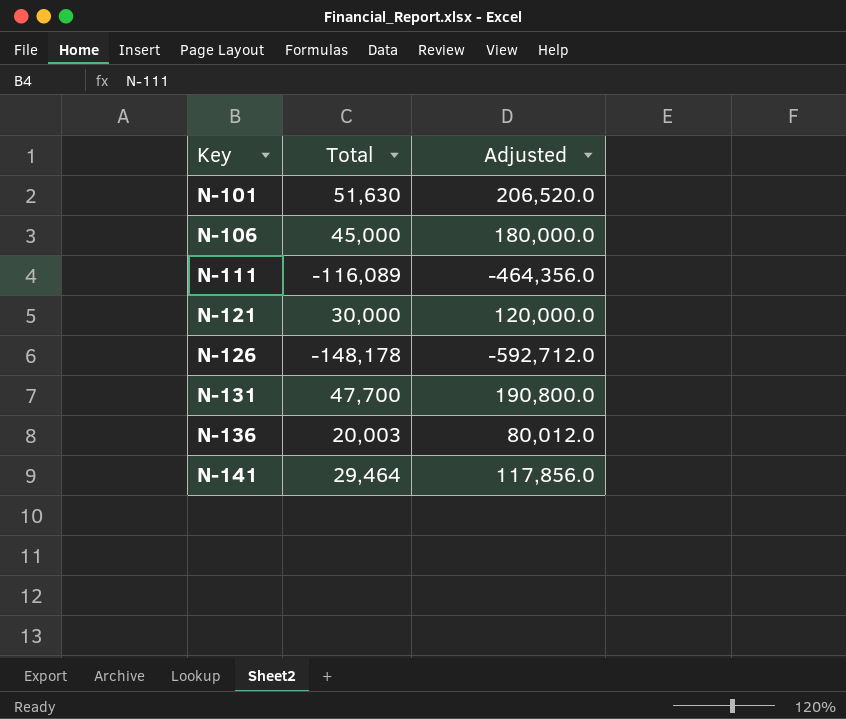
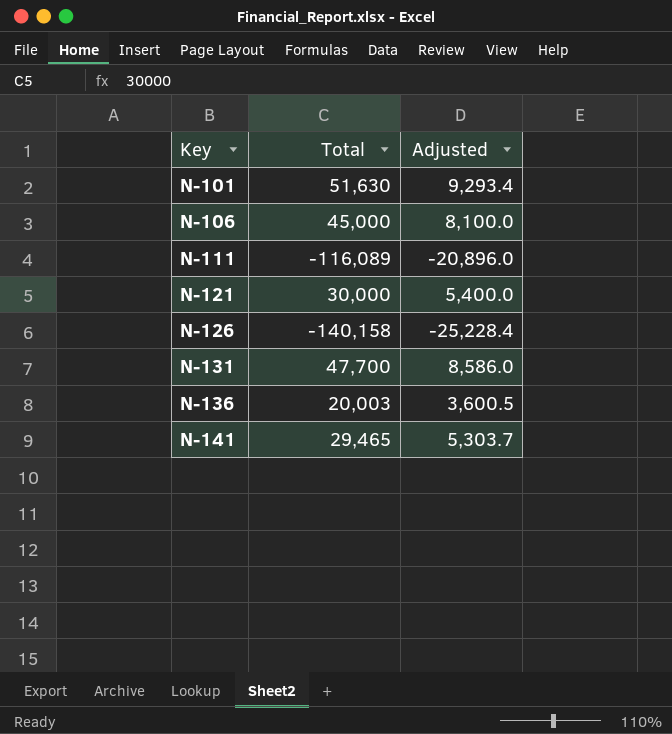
column Adjusted | formula: [Total] * 4 -> [Total] * 0.18
N-126 | Total: -148,178 -> -140,158
N-141 | Total: 29,464 -> 29,465

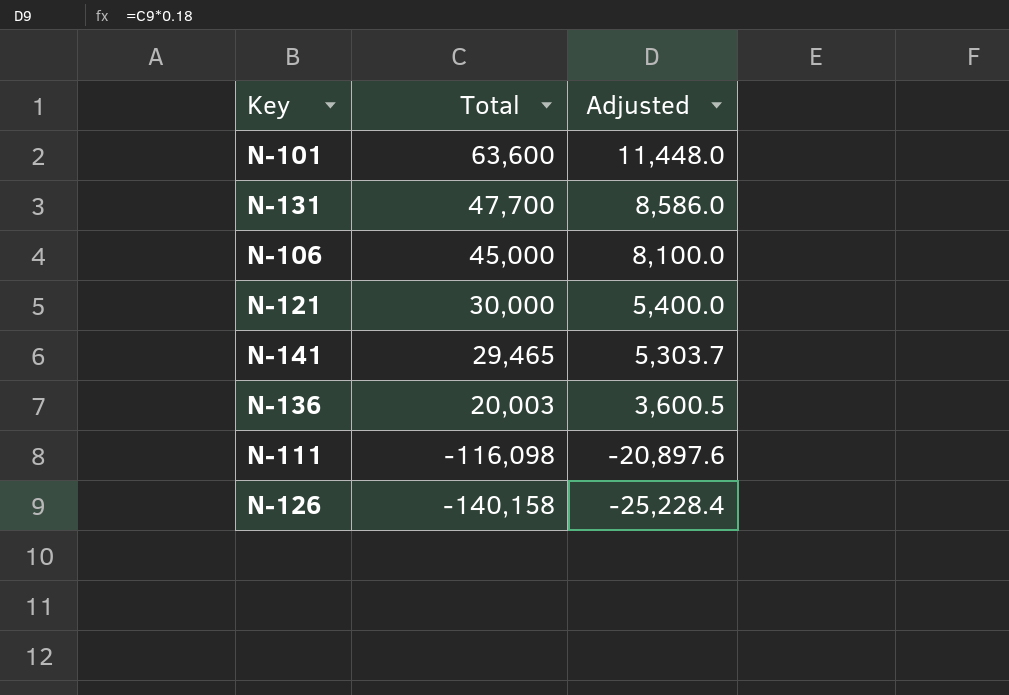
row order: Key ascending -> Total descending
N-101 | Total: 51,630 -> 63,600
N-101 | Adjusted: 9,293.4 -> 11,448.0
N-111 | Total: -116,089 -> -116,098
N-111 | Adjusted: -20,896.0 -> -20,897.6

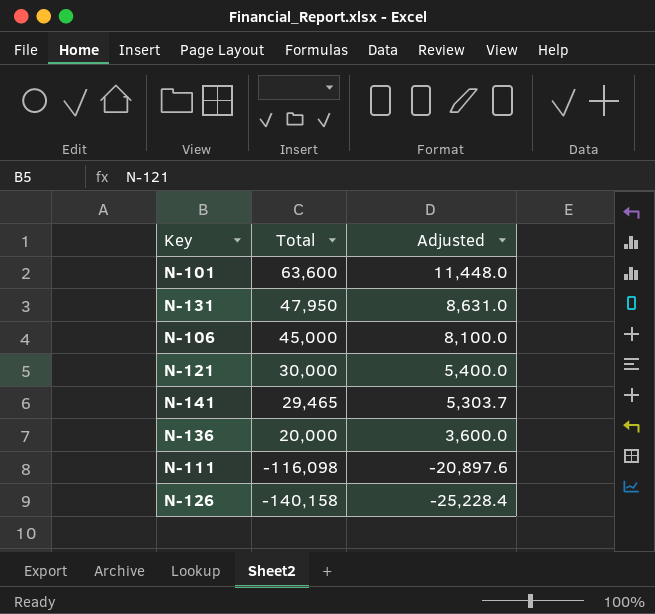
N-131 | Total: 47,700 -> 47,950
N-131 | Adjusted: 8,586.0 -> 8,631.0
N-136 | Total: 20,003 -> 20,000
N-136 | Adjusted: 3,600.5 -> 3,600.0

